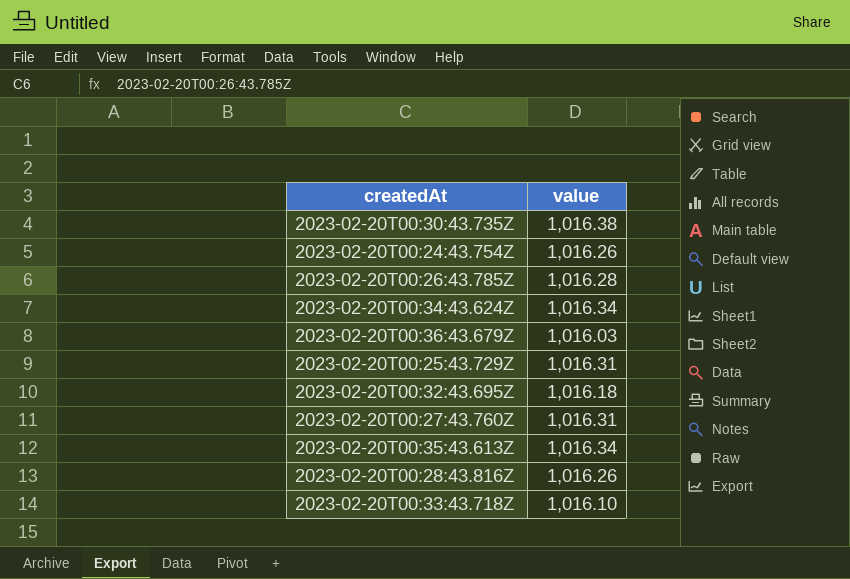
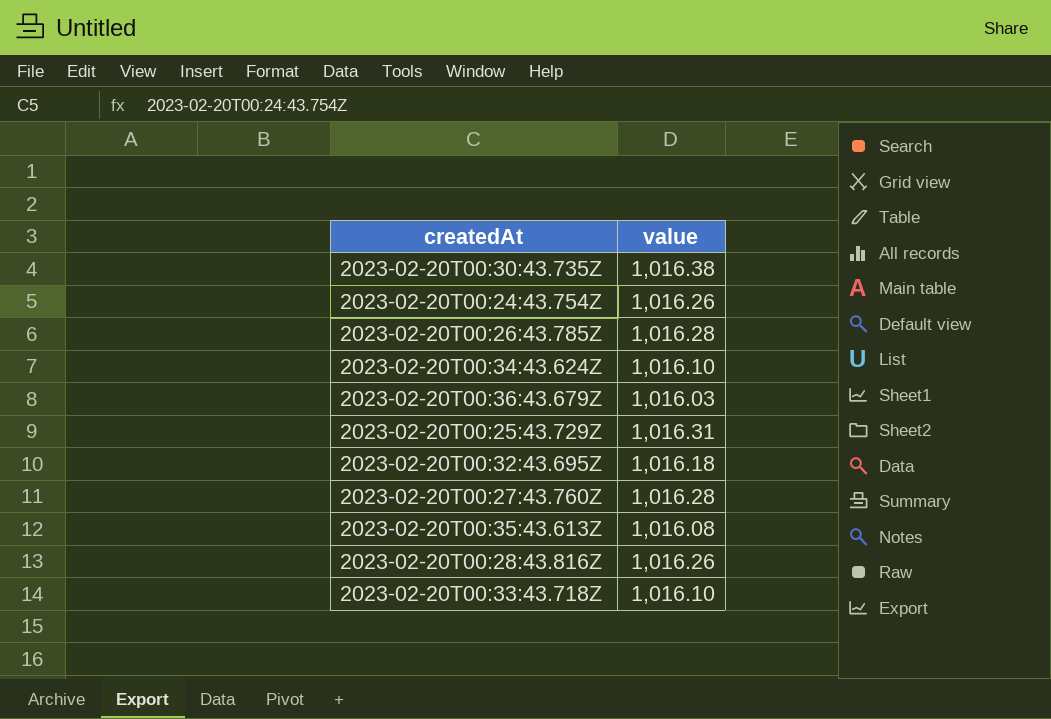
2023-02-20T00:34:43.624Z | value: 1,016.34 -> 1,016.10
2023-02-20T00:27:43.760Z | value: 1,016.31 -> 1,016.28
2023-02-20T00:35:43.613Z | value: 1,016.34 -> 1,016.08

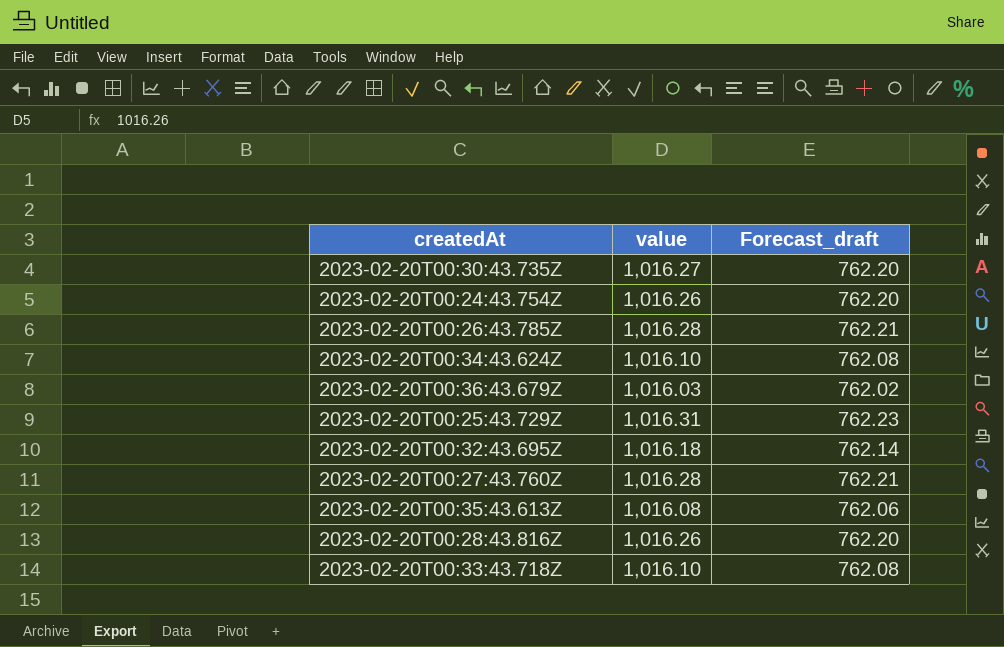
column Forecast_draft | formula: none -> [value] * 0.75
2023-02-20T00:30:43.735Z | value: 1,016.38 -> 1,016.27

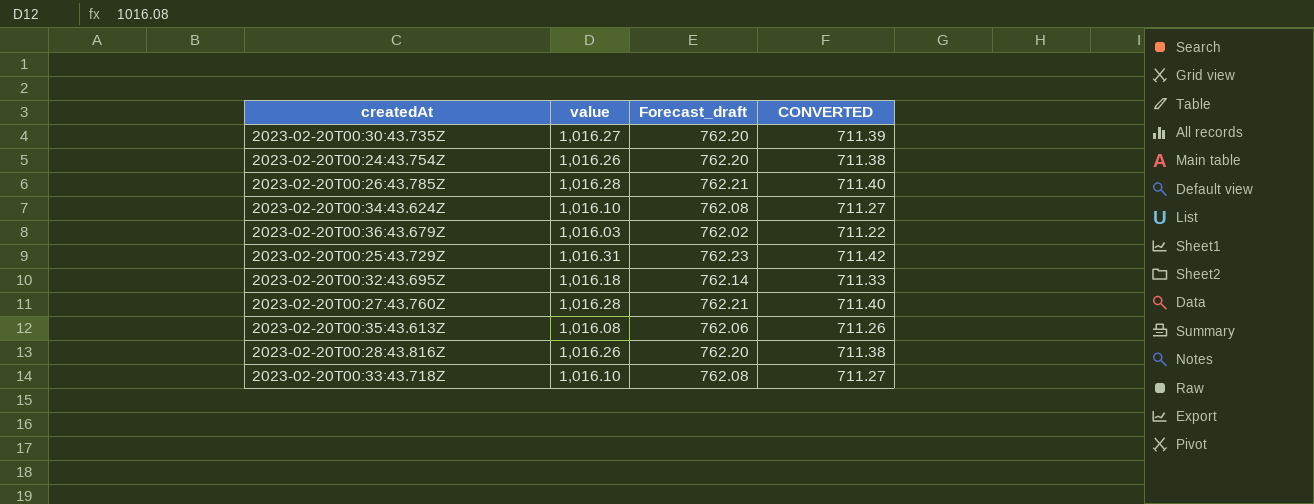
column CONVERTED | formula: none -> [value] * 0.7

